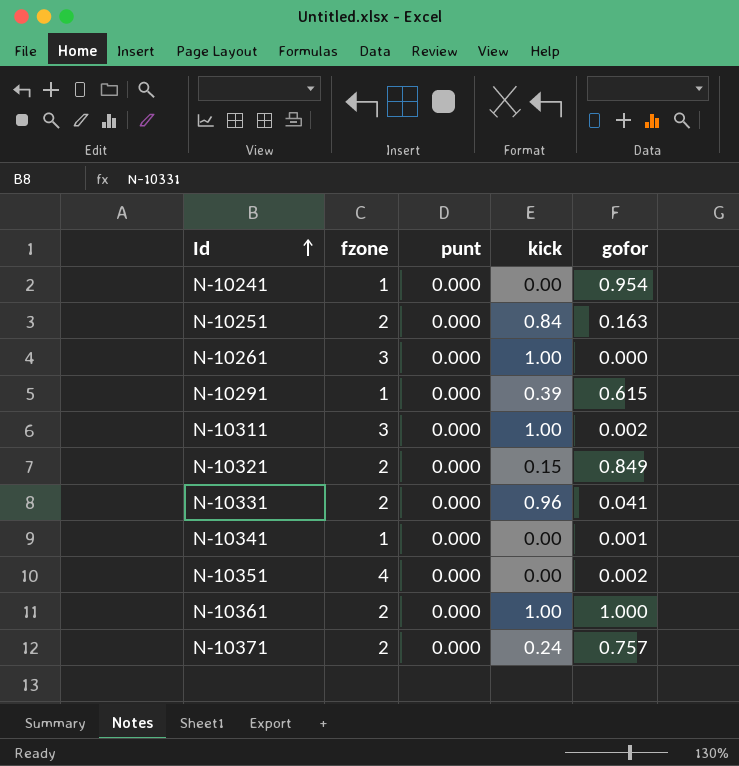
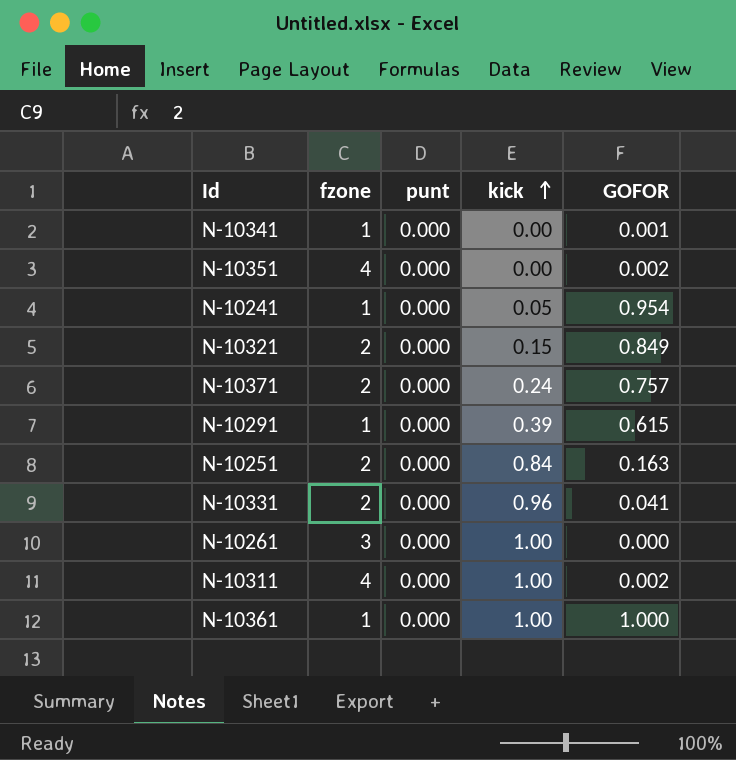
row order: Id ascending -> kick ascending
column name: gofor -> GOFOR
N-10241 | kick: 0.00 -> 0.05
N-10311 | fzone: 3 -> 4
N-10361 | fzone: 2 -> 1

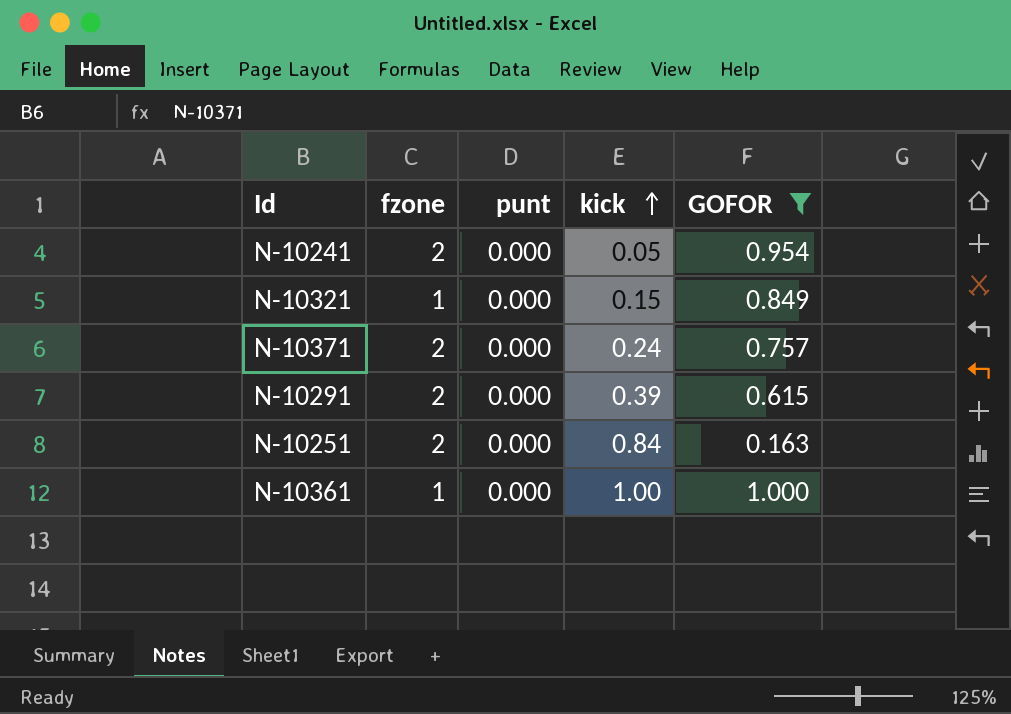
filter: none -> GOFOR >= 0.163
N-10241 | fzone: 1 -> 2
N-10321 | fzone: 2 -> 1
N-10291 | fzone: 1 -> 2

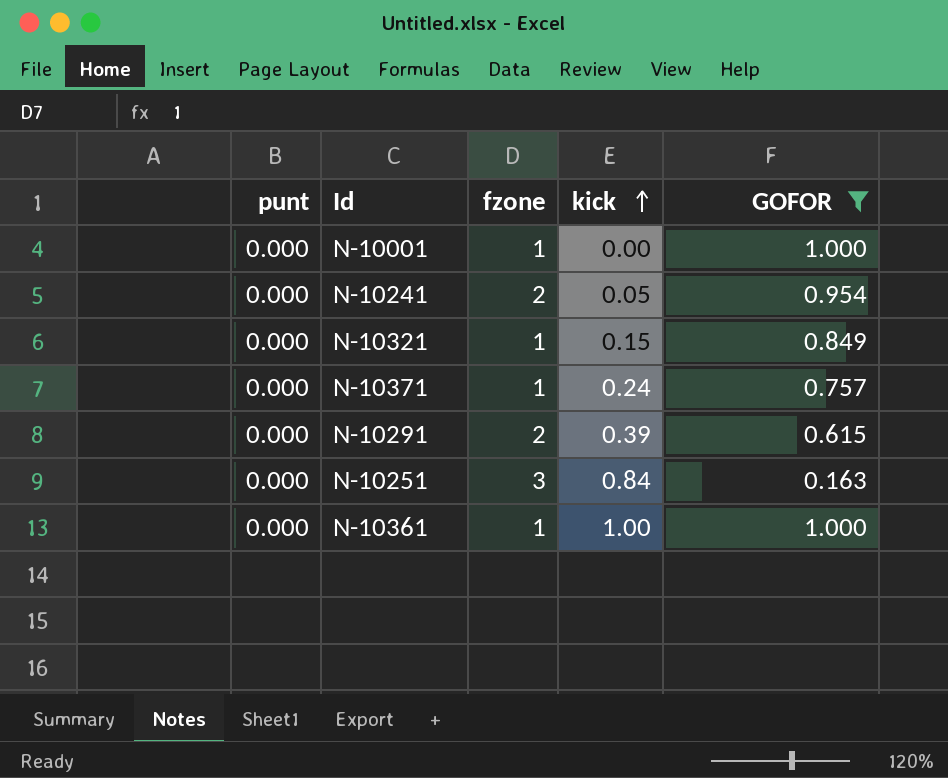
column punt | position: 3 -> 1
row N-10001: none -> 0.000 | 1 | 0.00 | 1.000
N-10371 | fzone: 2 -> 1
N-10251 | fzone: 2 -> 3

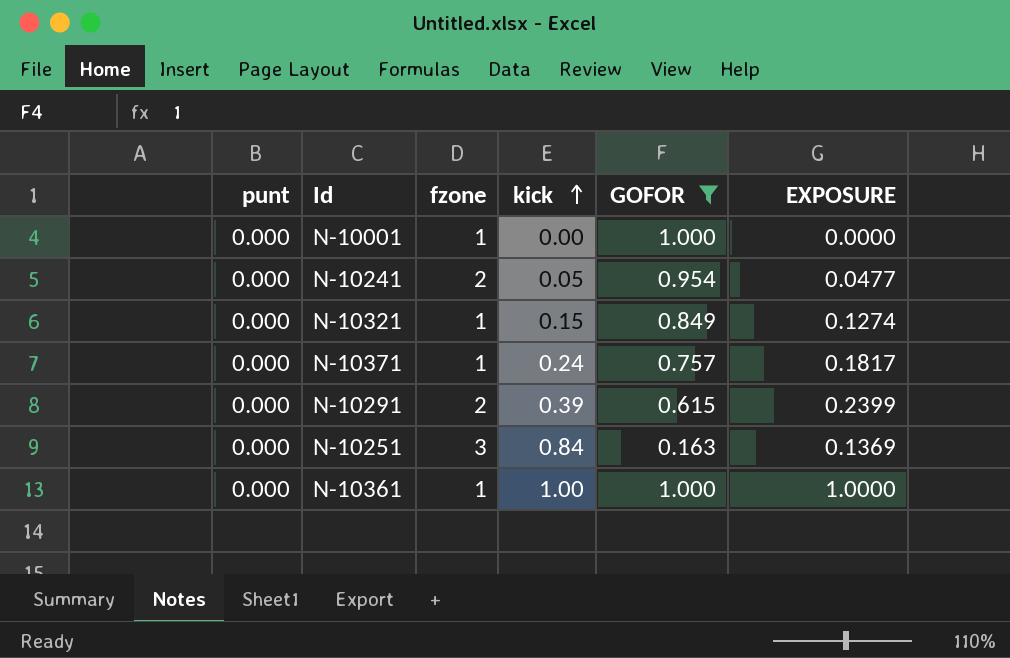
column EXPOSURE | formula: none -> [kick] * [GOFOR]

